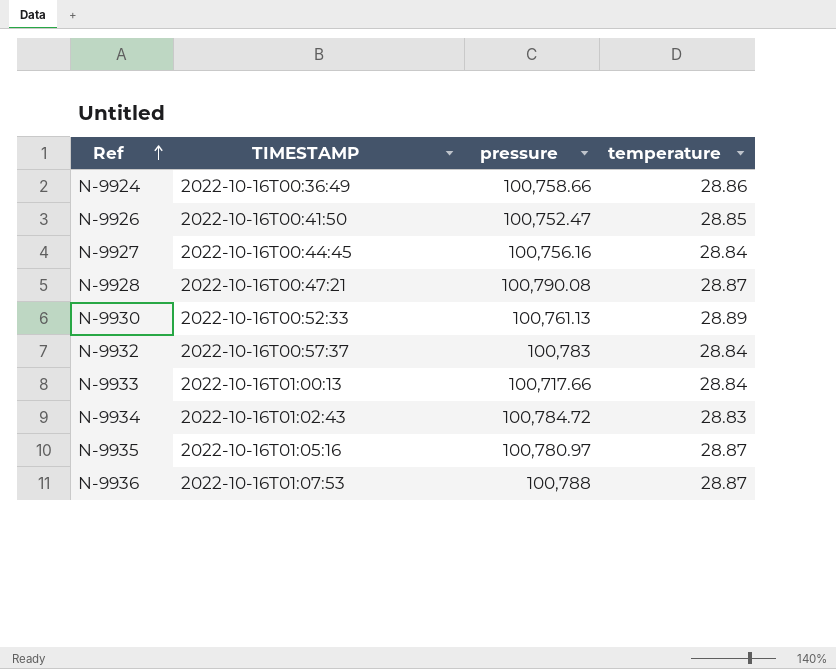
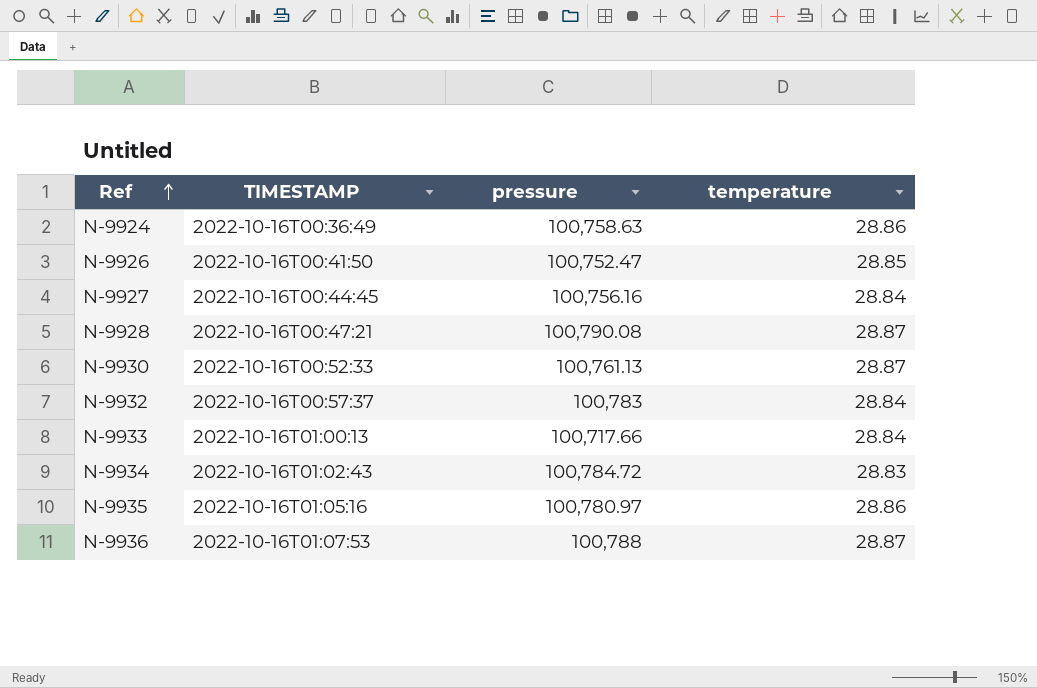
N-9924 | pressure: 100,758.66 -> 100,758.63
N-9930 | temperature: 28.89 -> 28.87
N-9935 | temperature: 28.87 -> 28.86

